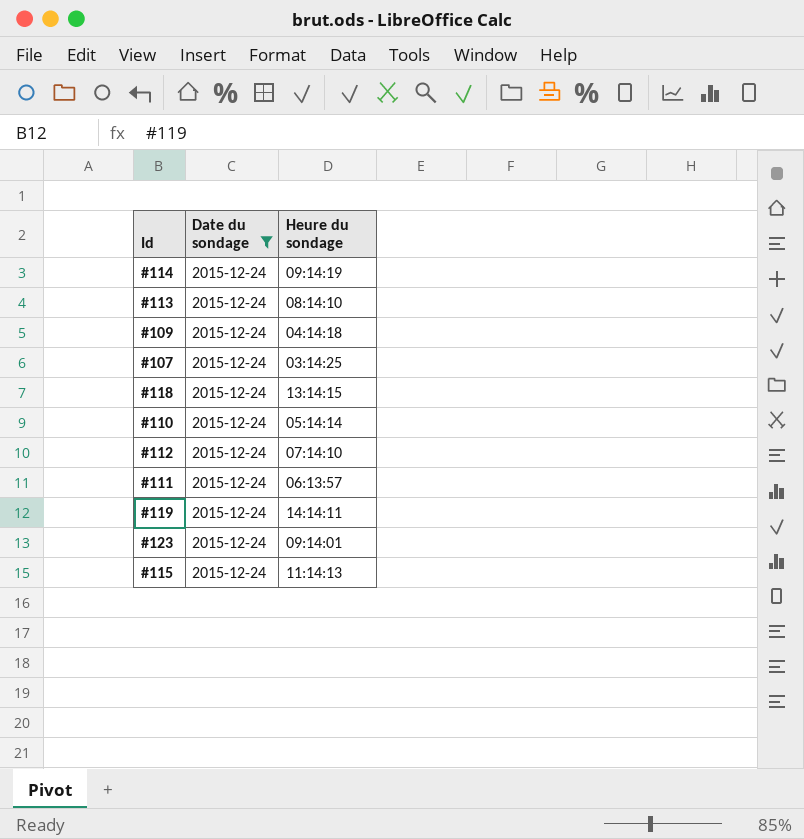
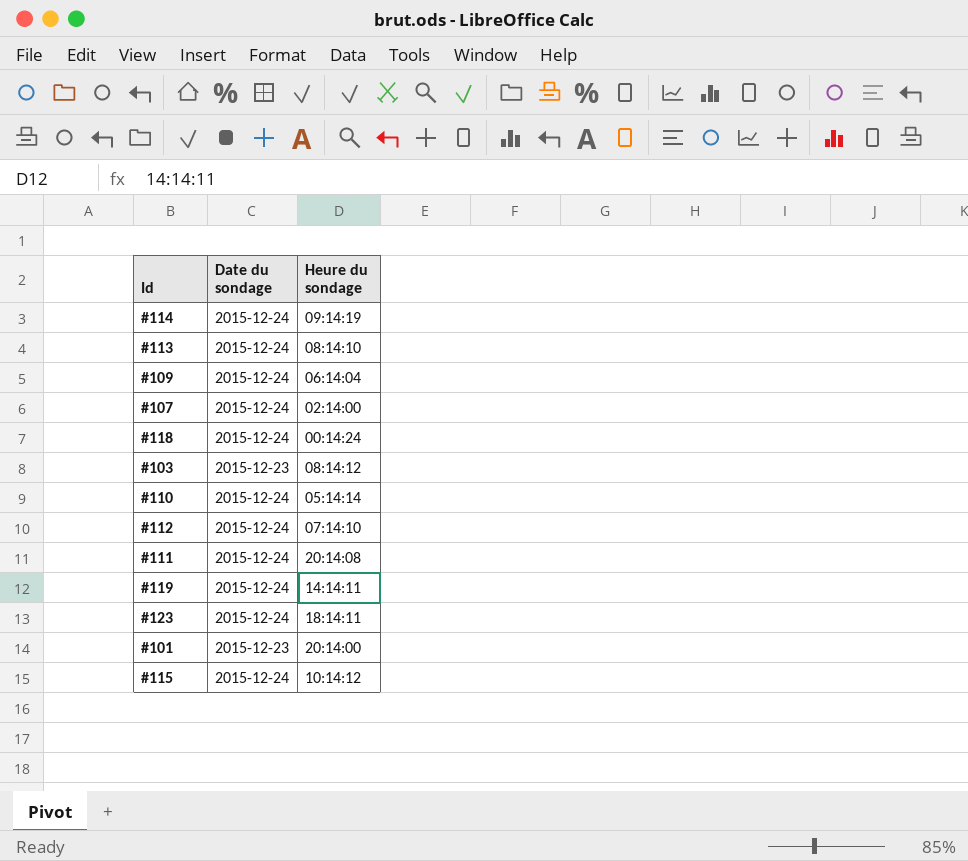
filter: Date du sondage = 2015-12-24 -> none
#109 | Heure du sondage: 04:14:18 -> 06:14:04
#107 | Heure du sondage: 03:14:25 -> 02:14:00
#118 | Heure du sondage: 13:14:15 -> 00:14:24
#111 | Heure du sondage: 06:13:57 -> 20:14:08
#123 | Heure du sondage: 09:14:01 -> 18:14:11
#115 | Heure du sondage: 11:14:13 -> 10:14:12

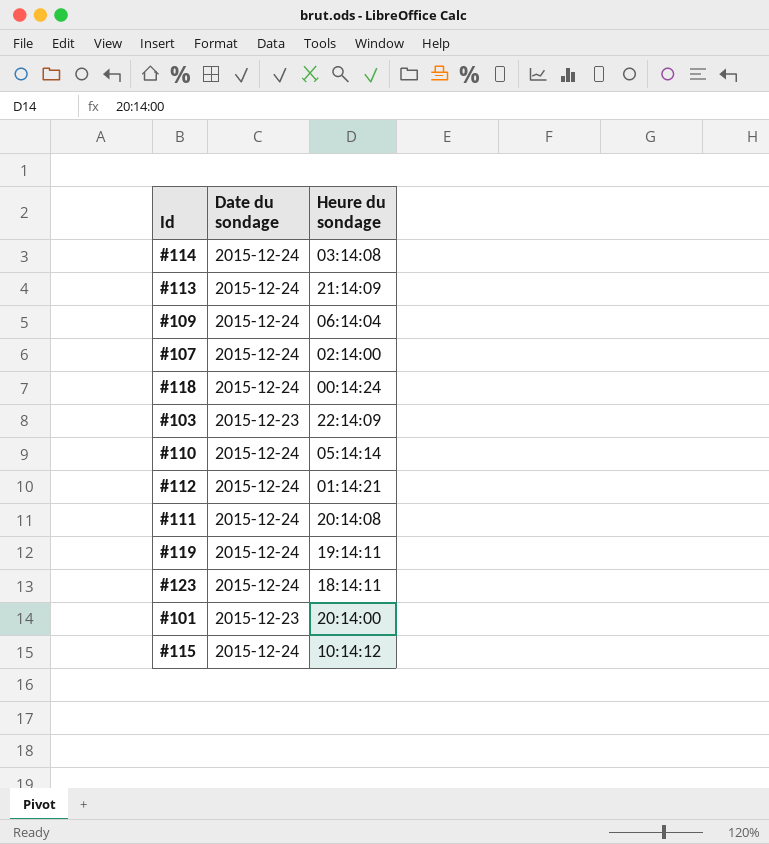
#114 | Heure du sondage: 09:14:19 -> 03:14:08
#113 | Heure du sondage: 08:14:10 -> 21:14:09
#103 | Heure du sondage: 08:14:12 -> 22:14:09
#112 | Heure du sondage: 07:14:10 -> 01:14:21
#119 | Heure du sondage: 14:14:11 -> 19:14:11

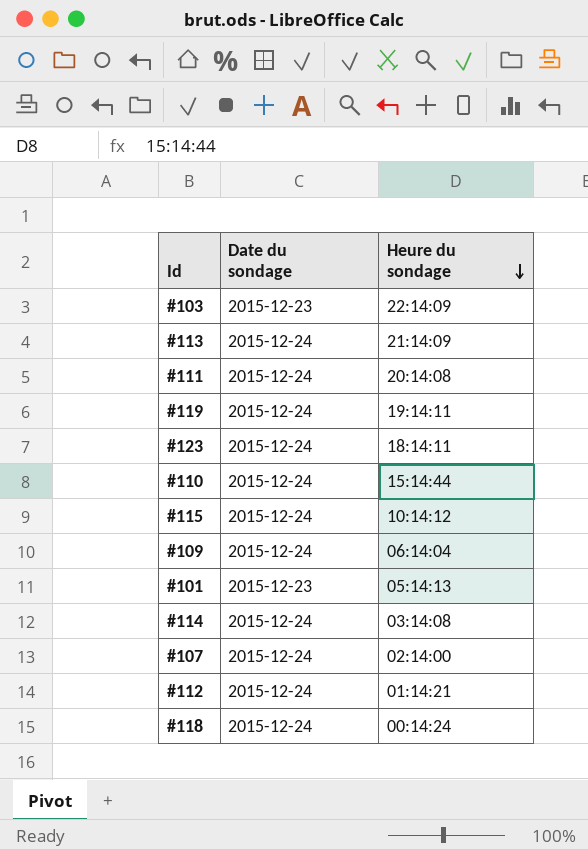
row order: none -> Heure du sondage descending
#110 | Heure du sondage: 05:14:14 -> 15:14:44
#101 | Heure du sondage: 20:14:00 -> 05:14:13

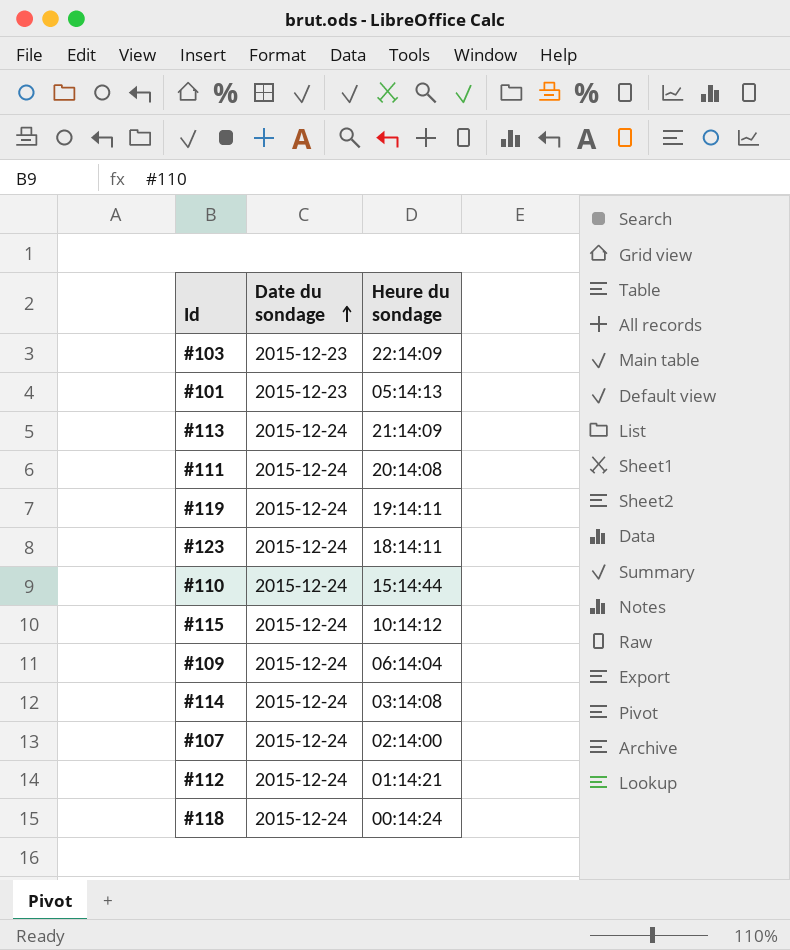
row order: Heure du sondage descending -> Date du sondage ascending

